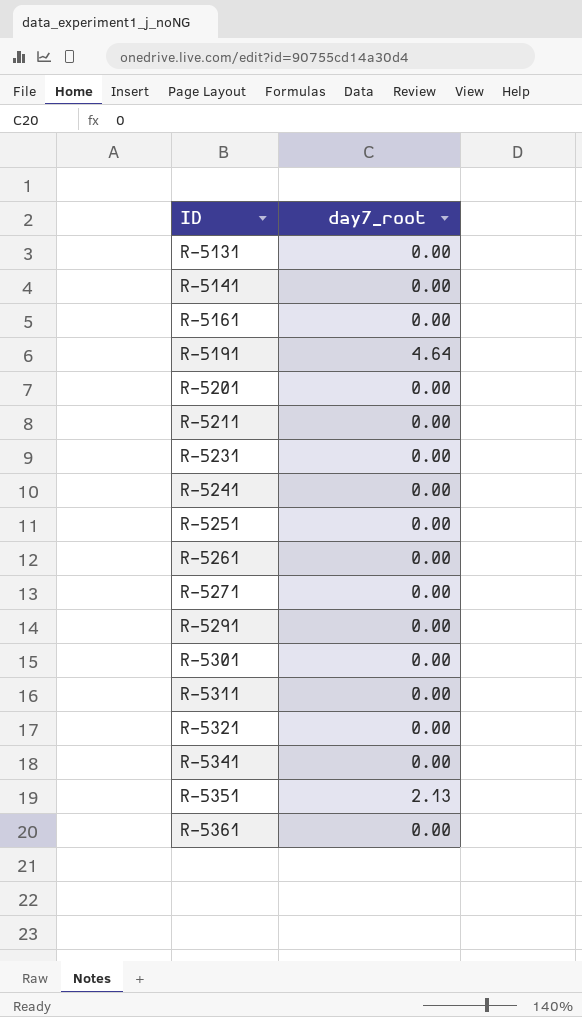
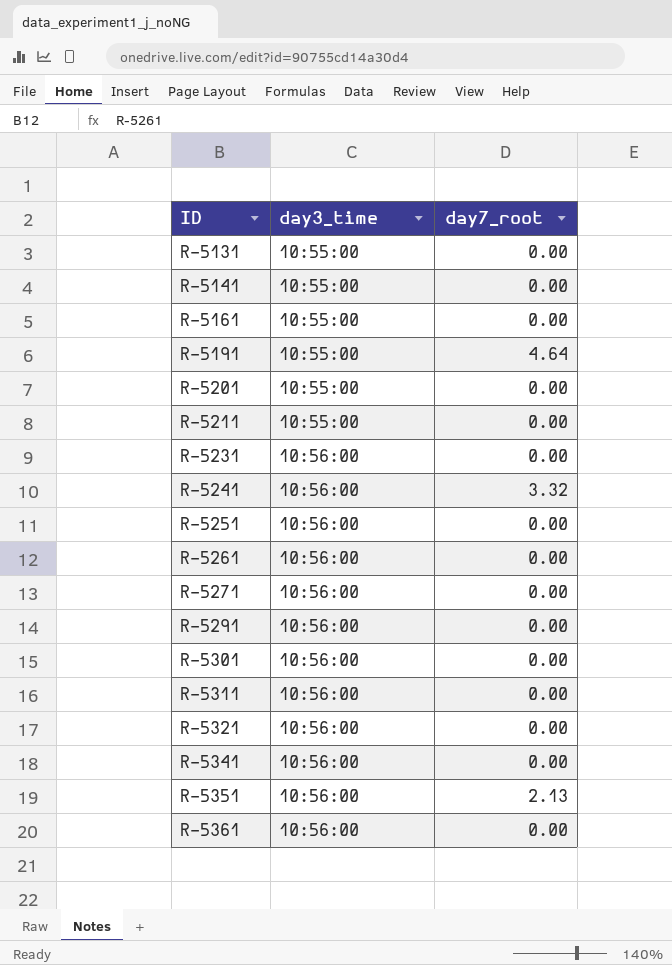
column day3_time | position: none -> 2
R-5241 | day7_root: 0.00 -> 3.32

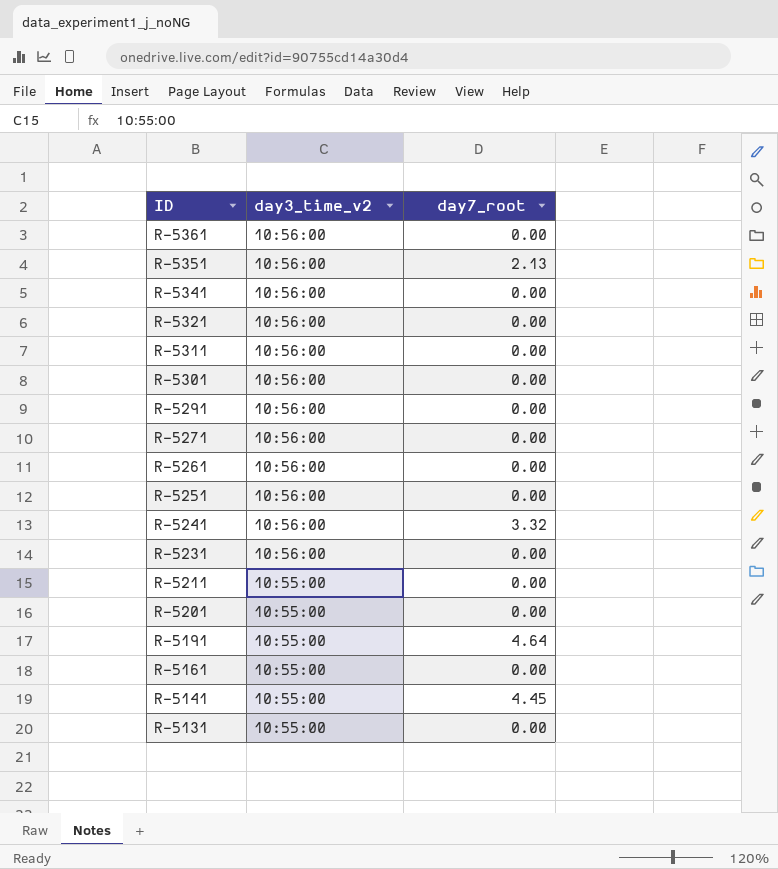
row order: ID ascending -> ID descending
column name: day3_time -> day3_time_v2
R-5141 | day7_root: 0.00 -> 4.45

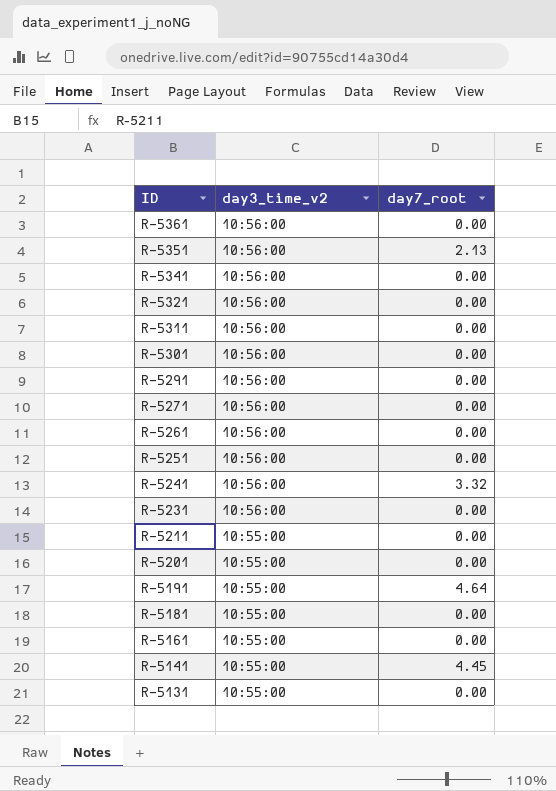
row R-5181: none -> 10:55:00 | 0.00

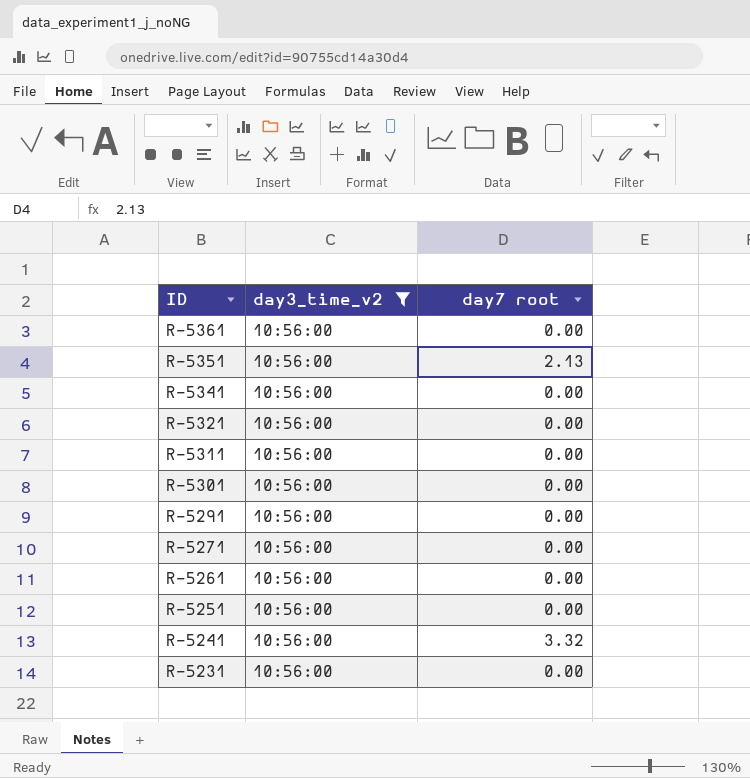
filter: none -> day3_time_v2 = 10:56:00
column name: day7_root -> day7 root

